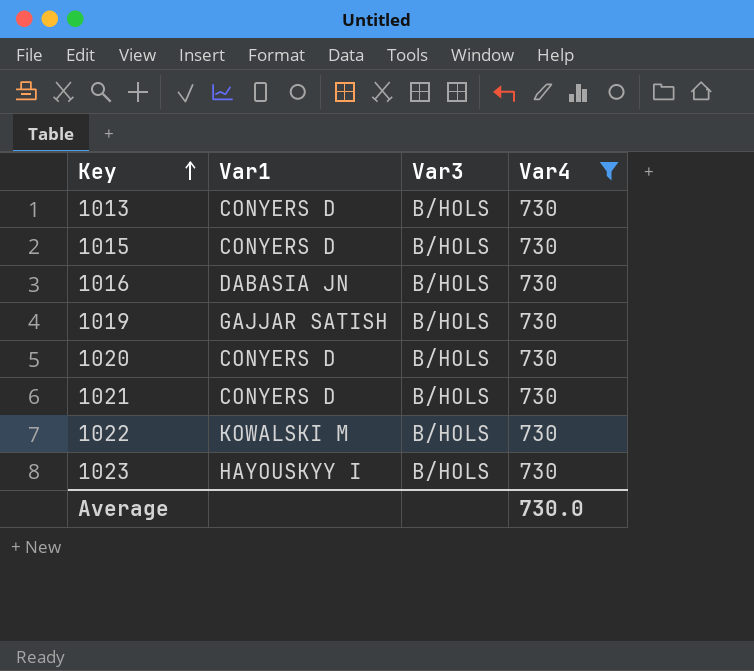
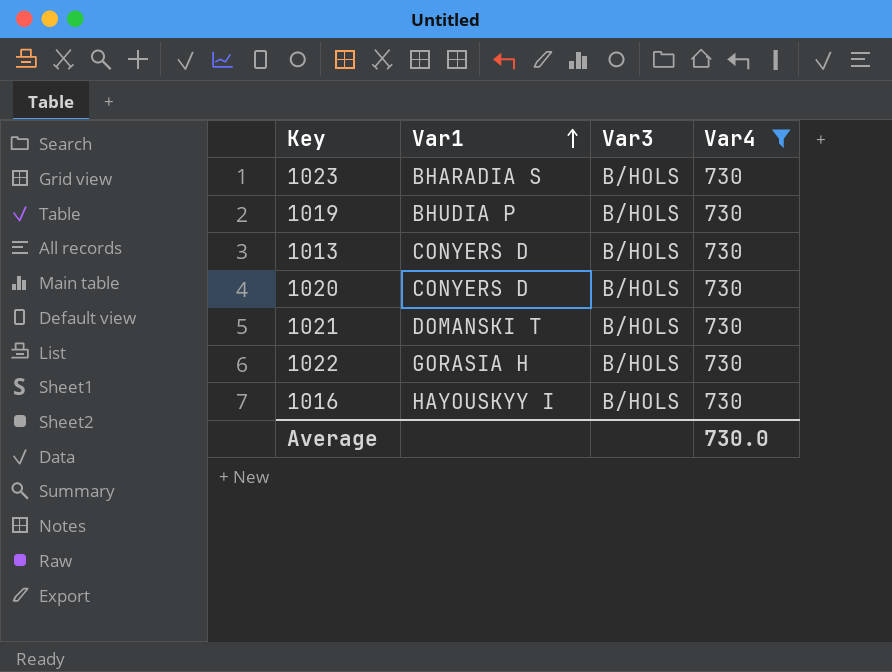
row order: Key ascending -> Var1 ascending
row 1015: CONYERS D | B/HOLS | 730 -> none
1023 | Var1: HAYOUSKYY I -> BHARADIA S
1019 | Var1: GAJJAR SATISH -> BHUDIA P
1021 | Var1: CONYERS D -> DOMANSKI T
1022 | Var1: KOWALSKI M -> GORASIA H
1016 | Var1: DABASIA JN -> HAYOUSKYY I

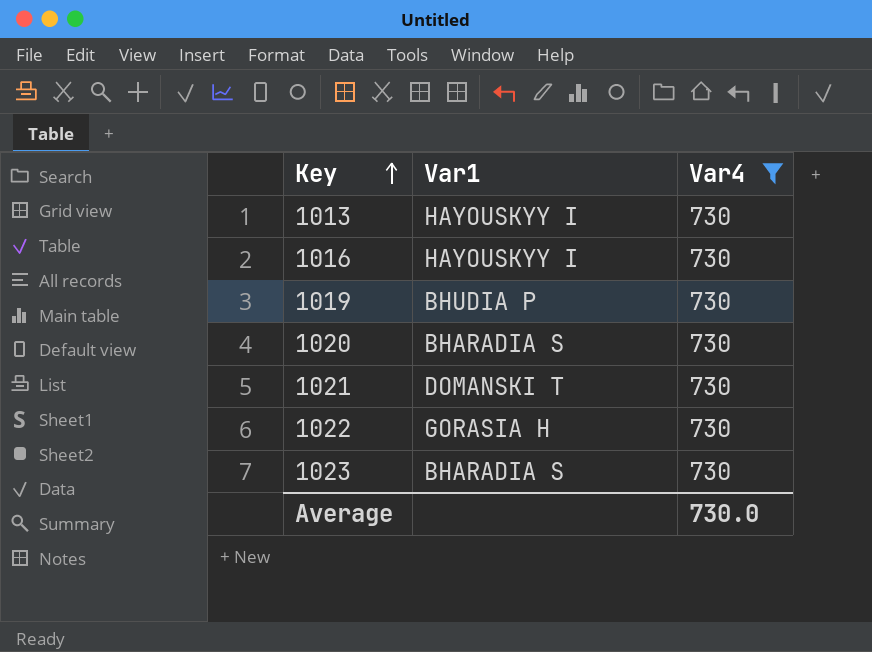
row order: Var1 ascending -> Key ascending
column Var3 | position: 3 -> none
1013 | Var1: CONYERS D -> HAYOUSKYY I
1020 | Var1: CONYERS D -> BHARADIA S

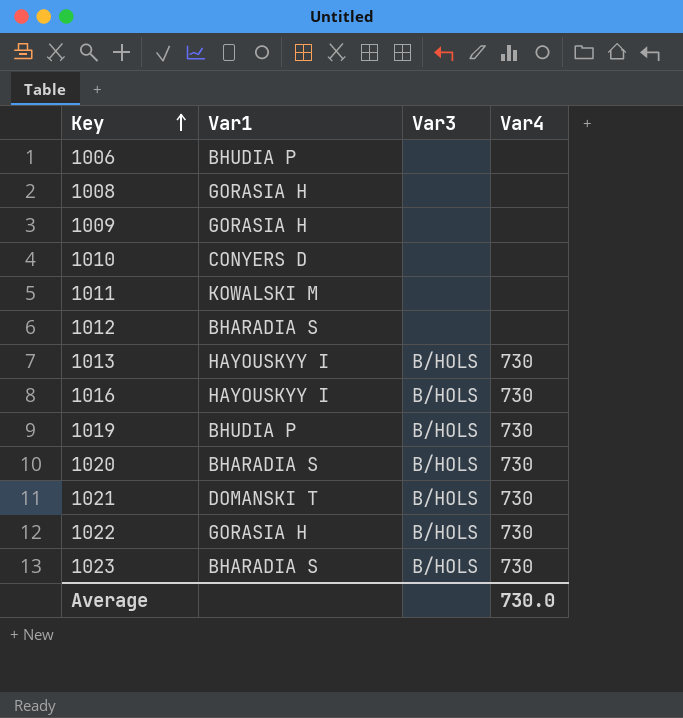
filter: Var4 = 730 -> none
column Var3 | position: none -> 3

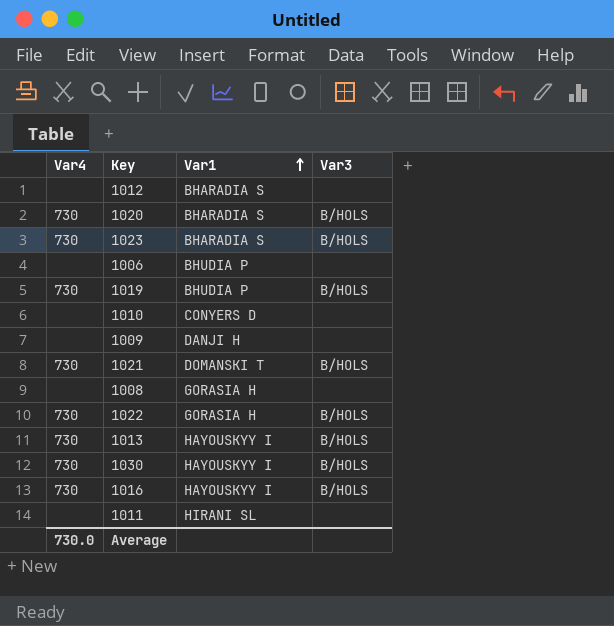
row order: Key ascending -> Var1 ascending
column Var4 | position: 4 -> 1
1009 | Var1: GORASIA H -> DANJI H
row 1030: none -> 730 | HAYOUSKYY I | B/HOLS
1011 | Var1: KOWALSKI M -> HIRANI SL

